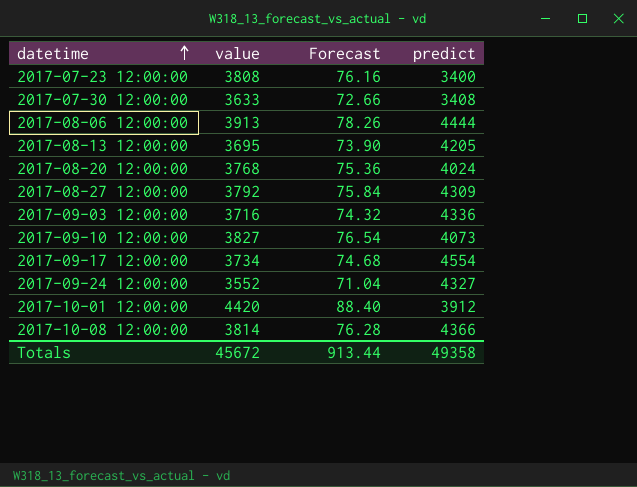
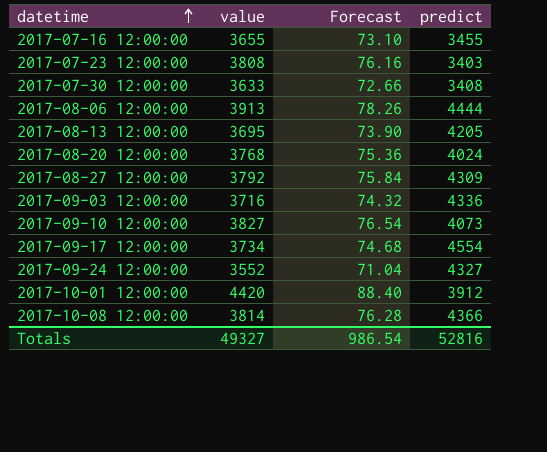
row 2017-07-16 12:00:00: none -> 3655 | 73.10 | 3455
2017-07-23 12:00:00 | predict: 3400 -> 3403
Totals | value: 45672 -> 49327
Totals | Forecast: 913.44 -> 986.54
Totals | predict: 49358 -> 52816

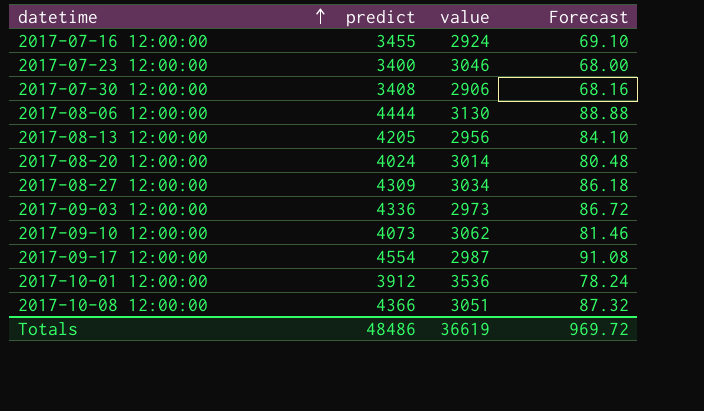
column predict | position: 4 -> 2
column Forecast | formula: [value] * 0.02 -> [predict] * 0.02
row 2017-09-24 12:00:00: 3552 | 71.04 | 4327 -> none
2017-07-16 12:00:00 | value: 3655 -> 2924
2017-07-23 12:00:00 | predict: 3403 -> 3400
2017-07-23 12:00:00 | value: 3808 -> 3046
2017-07-30 12:00:00 | value: 3633 -> 2906
2017-08-06 12:00:00 | value: 3913 -> 3130
2017-08-13 12:00:00 | value: 3695 -> 2956
2017-08-20 12:00:00 | value: 3768 -> 3014
2017-08-27 12:00:00 | value: 3792 -> 3034
2017-09-03 12:00:00 | value: 3716 -> 2973
2017-09-10 12:00:00 | value: 3827 -> 3062
2017-09-17 12:00:00 | value: 3734 -> 2987
2017-10-01 12:00:00 | value: 4420 -> 3536
2017-10-08 12:00:00 | value: 3814 -> 3051
Totals | predict: 52816 -> 48486
Totals | value: 49327 -> 36619
Totals | Forecast: 986.54 -> 969.72

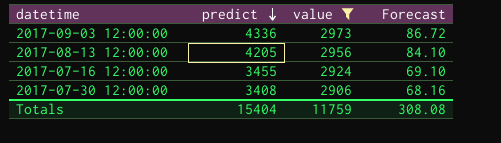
filter: none -> value <= 2973
row order: datetime ascending -> predict descending
Totals | predict: 48486 -> 15404
Totals | value: 36619 -> 11759
Totals | Forecast: 969.72 -> 308.08

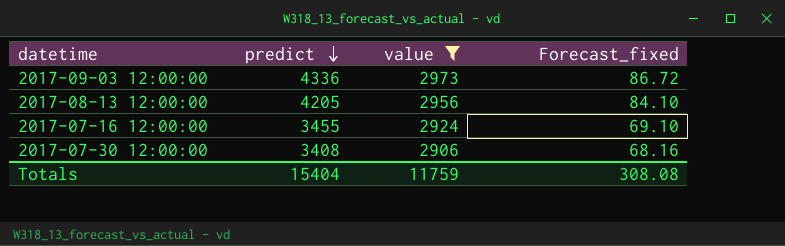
column name: Forecast -> Forecast_fixed

